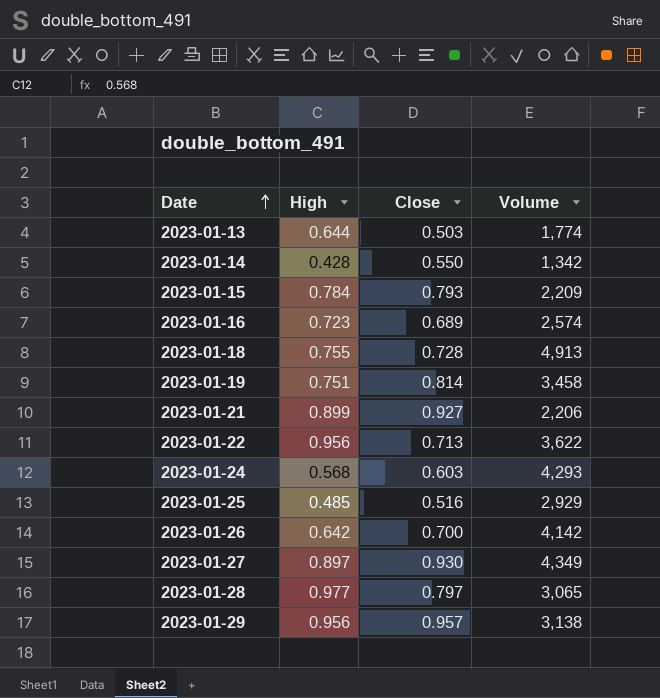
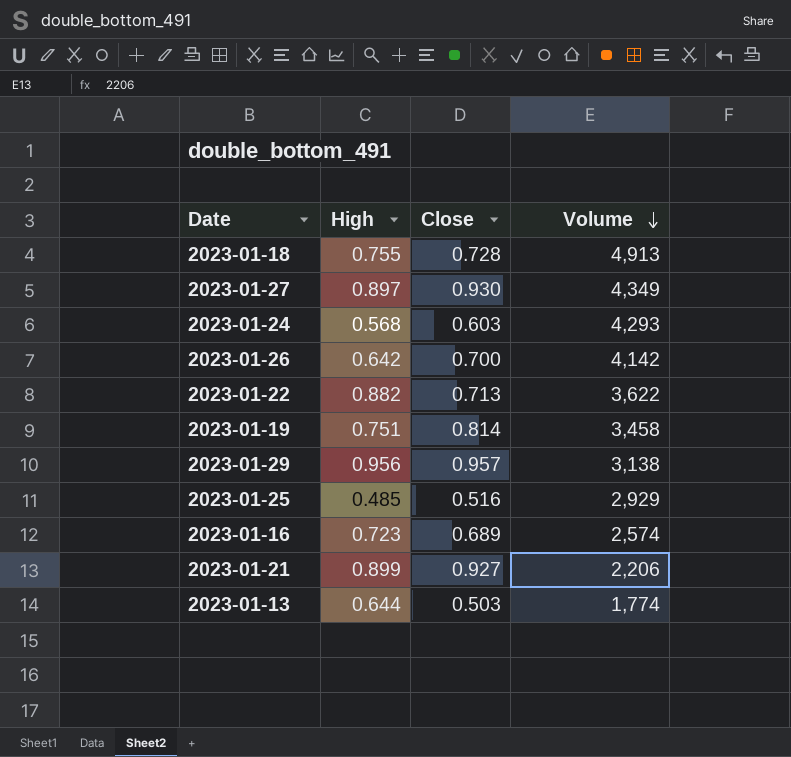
row order: Date ascending -> Volume descending
row 2023-01-14: 0.428 | 0.550 | 1,342 -> none
row 2023-01-15: 0.784 | 0.793 | 2,209 -> none
row 2023-01-28: 0.977 | 0.797 | 3,065 -> none
2023-01-22 | High: 0.956 -> 0.882

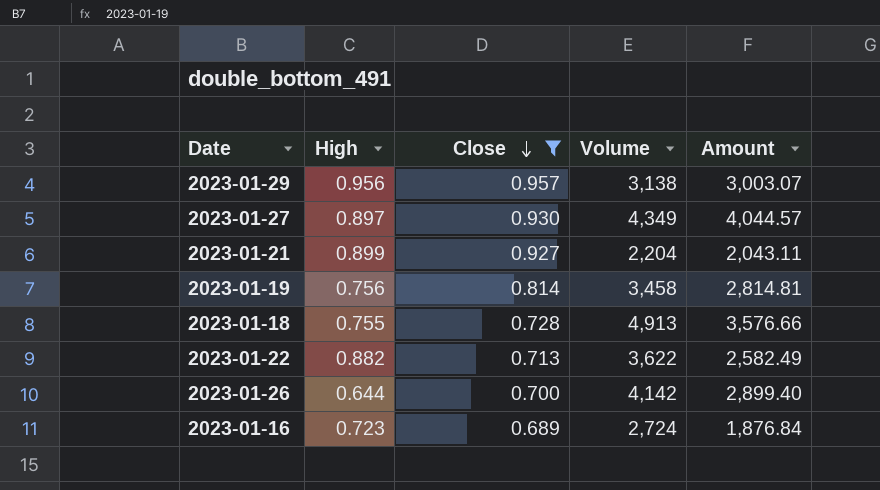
filter: none -> Close >= 0.689
row order: Volume descending -> Close descending
column Amount | formula: none -> [Close] * [Volume]
2023-01-21 | Volume: 2,206 -> 2,204
2023-01-19 | High: 0.751 -> 0.756
2023-01-26 | High: 0.642 -> 0.644
2023-01-16 | Volume: 2,574 -> 2,724

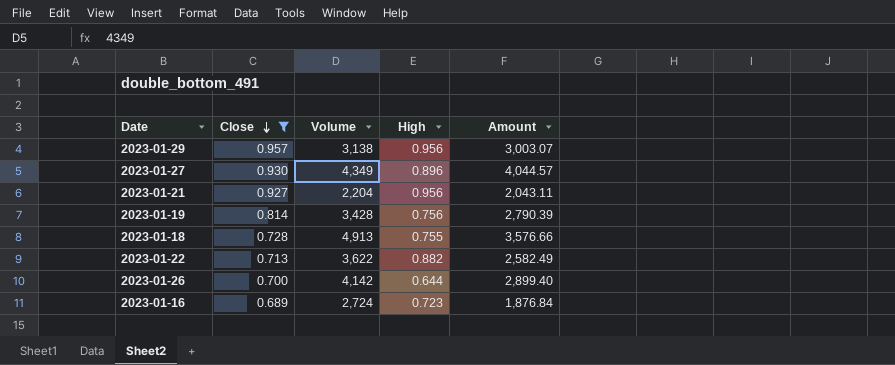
column High | position: 2 -> 4
2023-01-27 | High: 0.897 -> 0.896
2023-01-21 | High: 0.899 -> 0.956
2023-01-19 | Volume: 3,458 -> 3,428
2023-01-19 | Amount: 2,814.81 -> 2,790.39

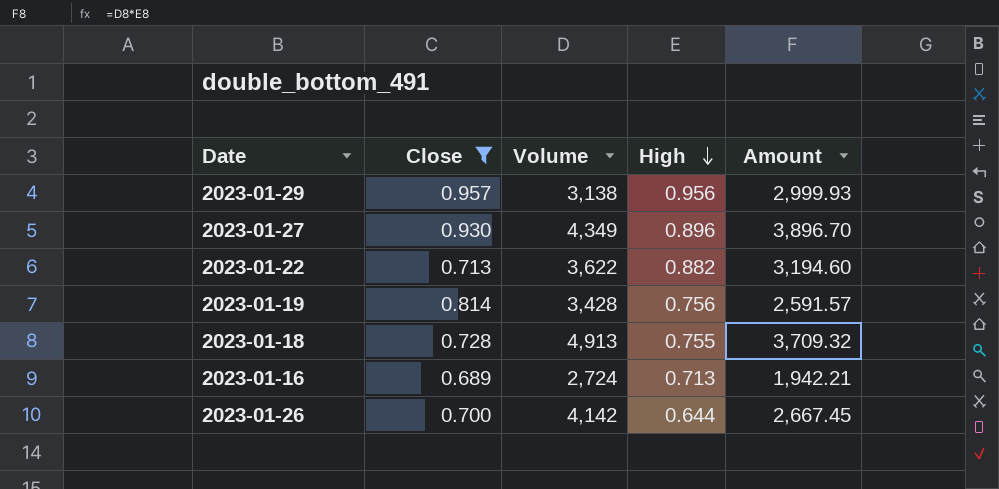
row order: Close descending -> High descending
column Amount | formula: [Close] * [Volume] -> [Volume] * [High]
row 2023-01-21: 0.927 | 2,204 | 0.956 | 2,043.11 -> none
2023-01-16 | High: 0.723 -> 0.713

